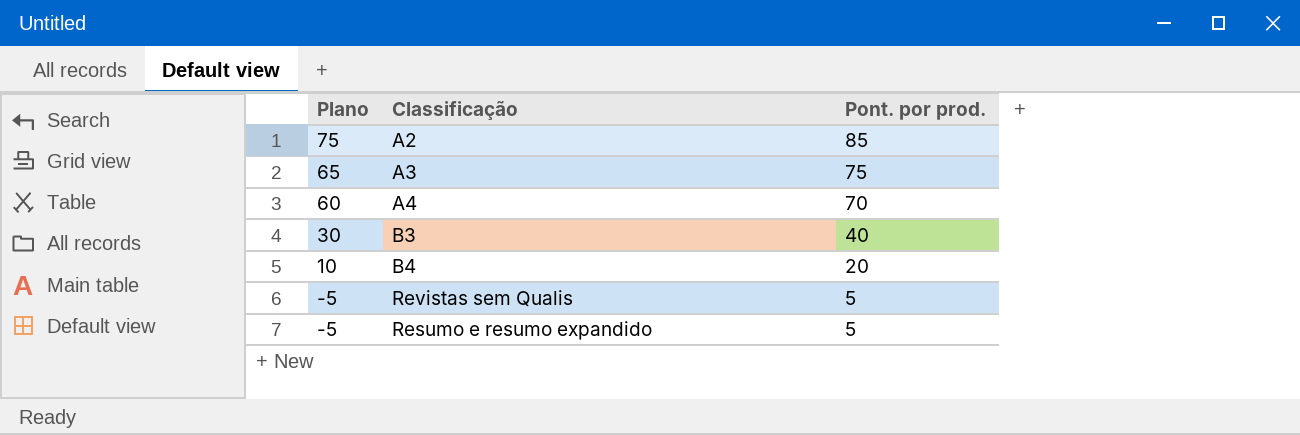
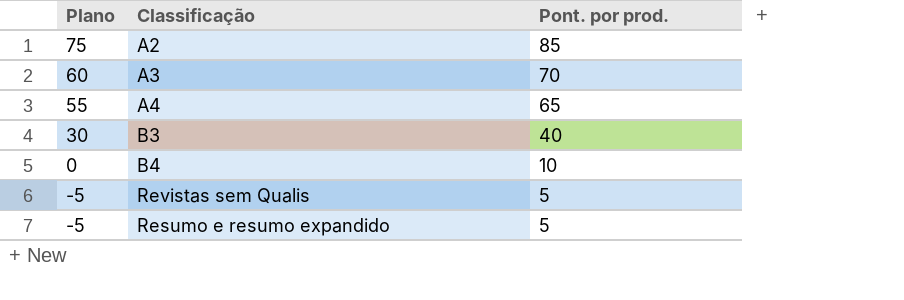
A3 | Plano: 65 -> 60
A3 | Pont. por prod.: 75 -> 70
A4 | Plano: 60 -> 55
A4 | Pont. por prod.: 70 -> 65
B4 | Plano: 10 -> 0
B4 | Pont. por prod.: 20 -> 10

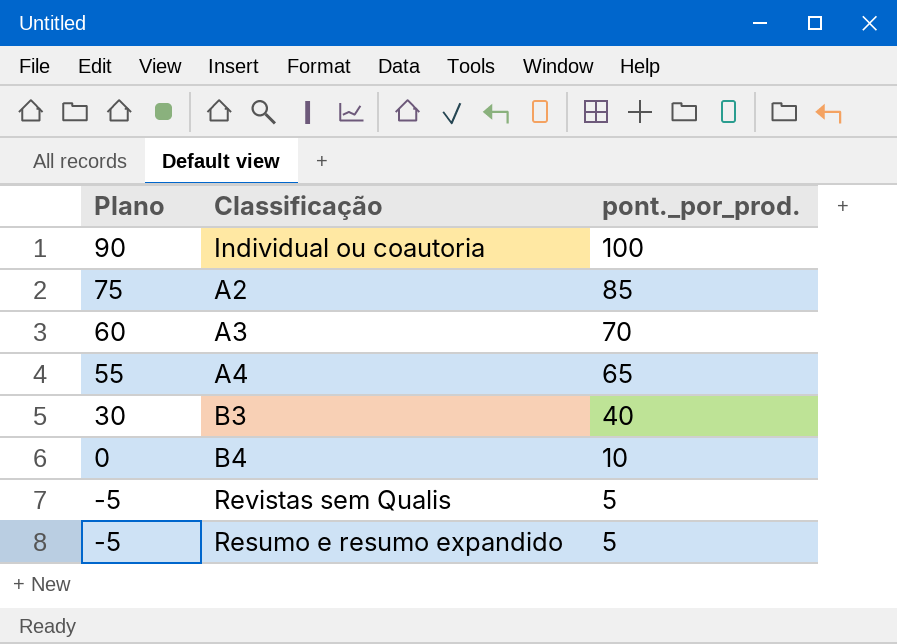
column name: Pont. por prod. -> pont._por_prod.
row Individual ou coautoria: none -> 90 | 100

